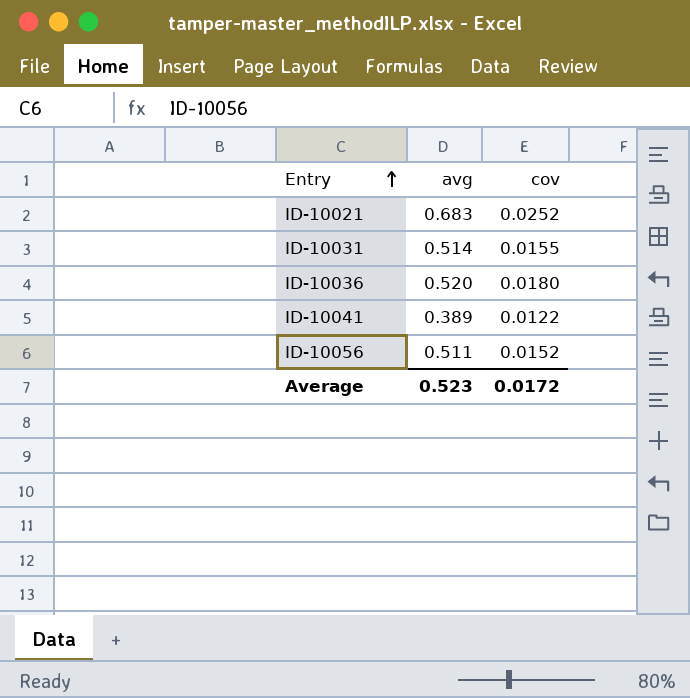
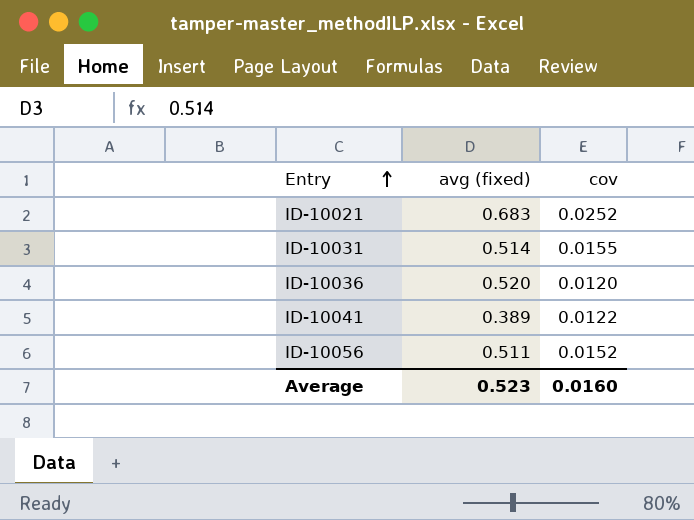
column name: avg -> avg (fixed)
ID-10036 | cov: 0.0180 -> 0.0120
Average | cov: 0.0172 -> 0.0160

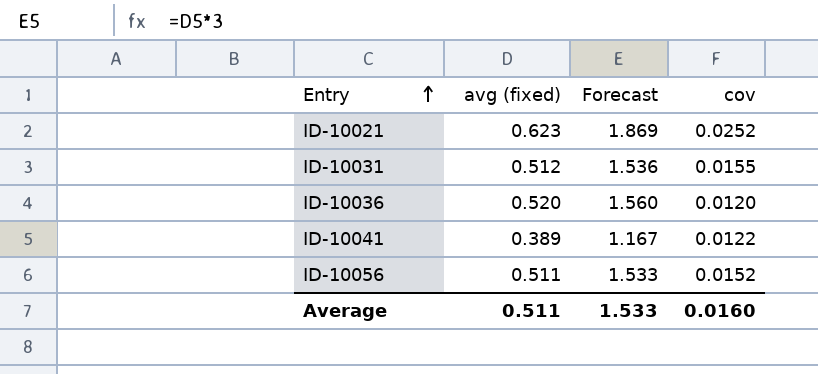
column Forecast | formula: none -> [avg (fixed)] * 3
ID-10021 | avg (fixed): 0.683 -> 0.623
ID-10031 | avg (fixed): 0.514 -> 0.512
Average | avg (fixed): 0.523 -> 0.511

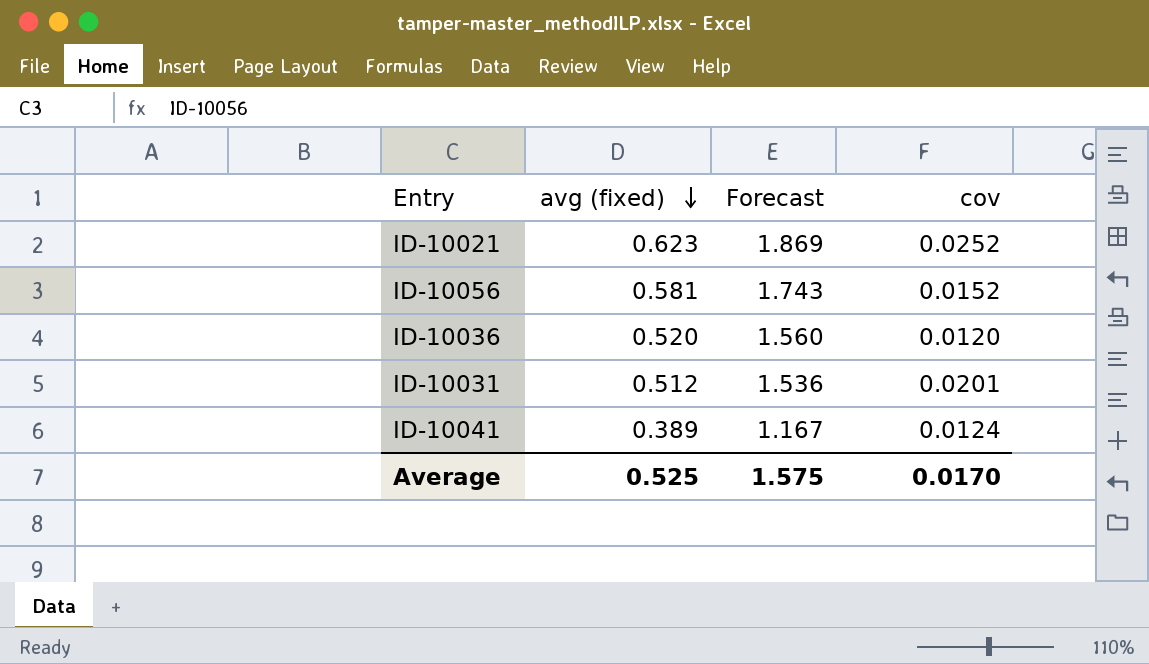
row order: Entry ascending -> avg (fixed) descending
ID-10056 | avg (fixed): 0.511 -> 0.581
ID-10056 | Forecast: 1.533 -> 1.743
ID-10031 | cov: 0.0155 -> 0.0201
ID-10041 | cov: 0.0122 -> 0.0124
Average | avg (fixed): 0.511 -> 0.525
Average | Forecast: 1.533 -> 1.575
Average | cov: 0.0160 -> 0.0170

